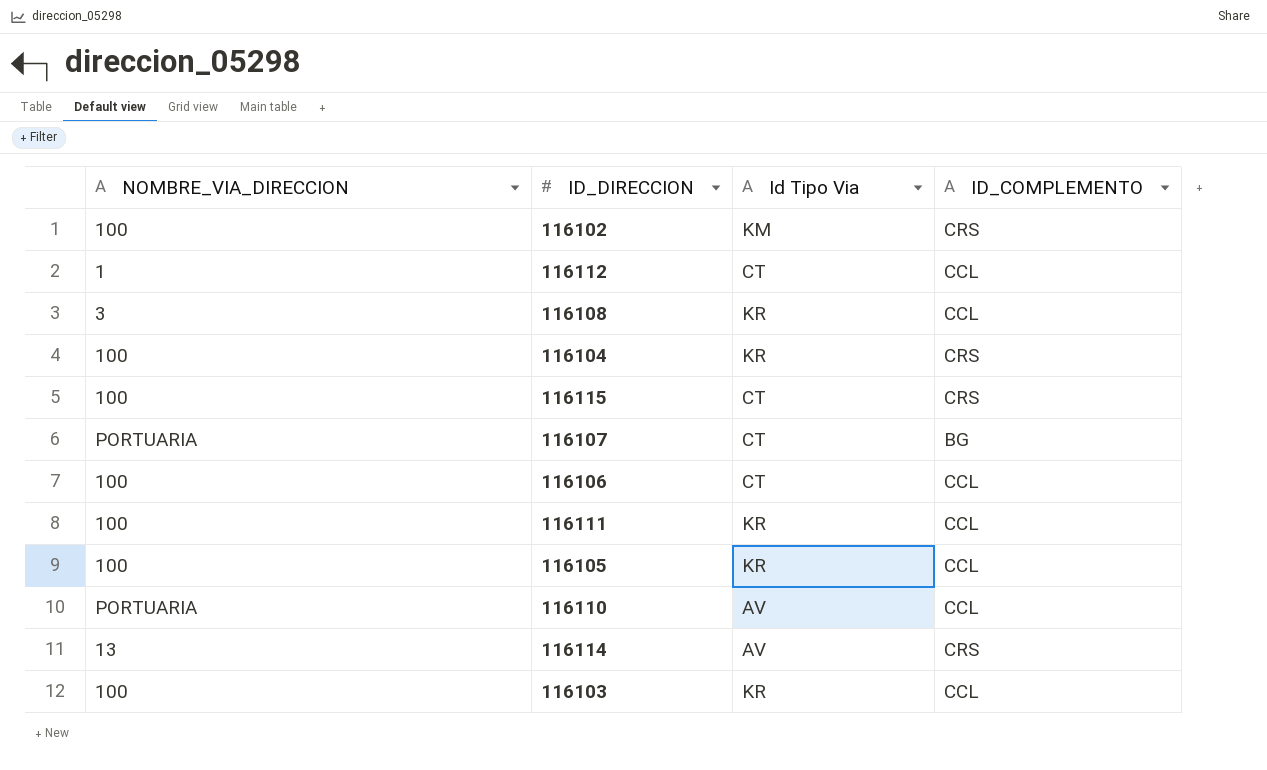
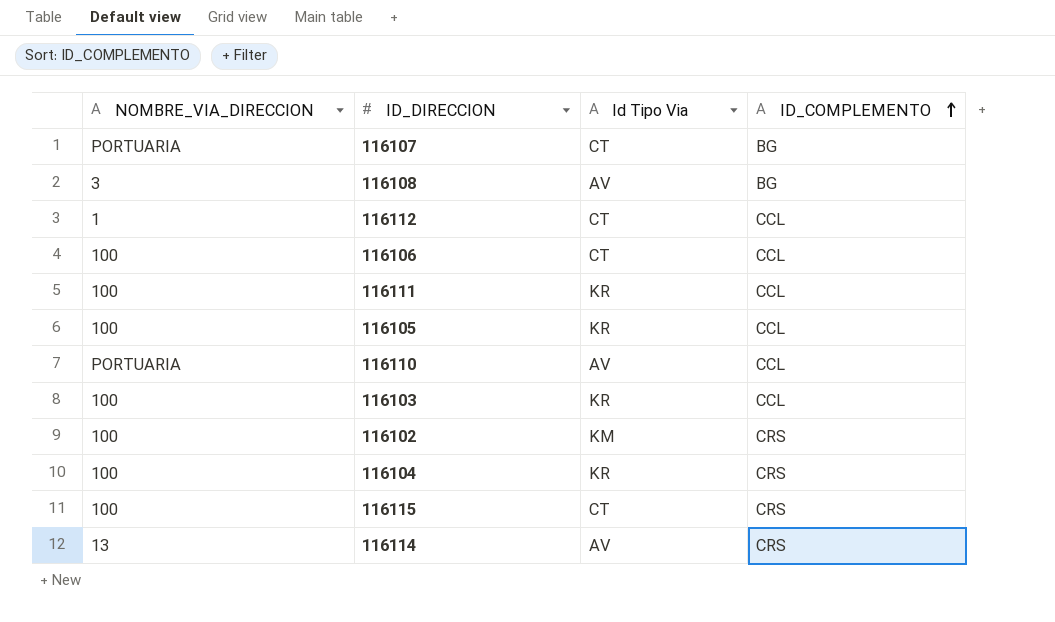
row order: none -> ID_COMPLEMENTO ascending
116108 | Id Tipo Via: KR -> AV
116108 | ID_COMPLEMENTO: CCL -> BG

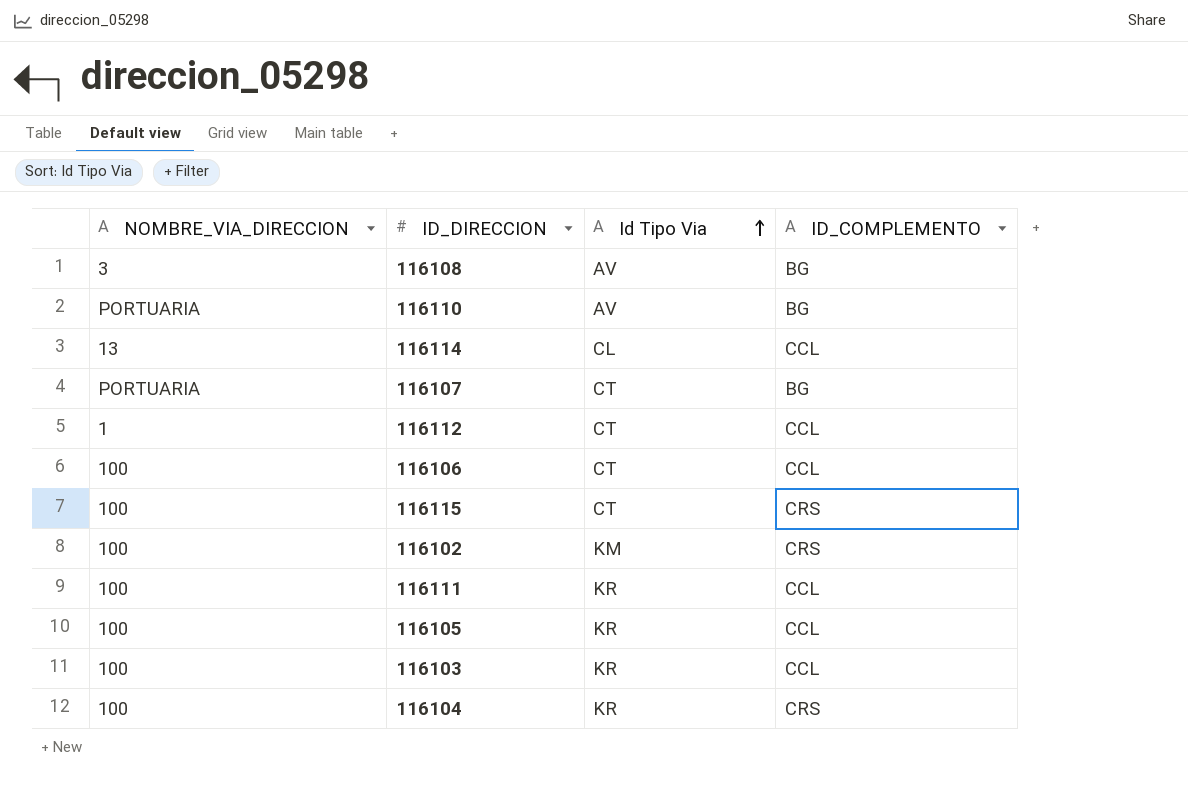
row order: ID_COMPLEMENTO ascending -> Id Tipo Via ascending
116110 | ID_COMPLEMENTO: CCL -> BG
116114 | Id Tipo Via: AV -> CL
116114 | ID_COMPLEMENTO: CRS -> CCL

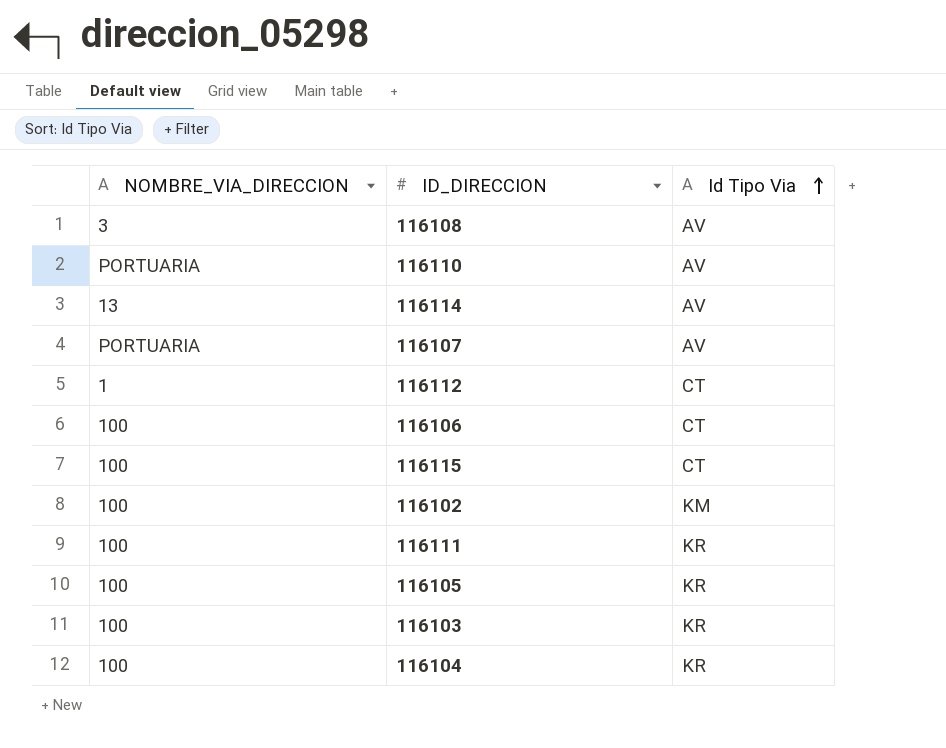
column ID_COMPLEMENTO | position: 4 -> none
116114 | Id Tipo Via: CL -> AV
116107 | Id Tipo Via: CT -> AV

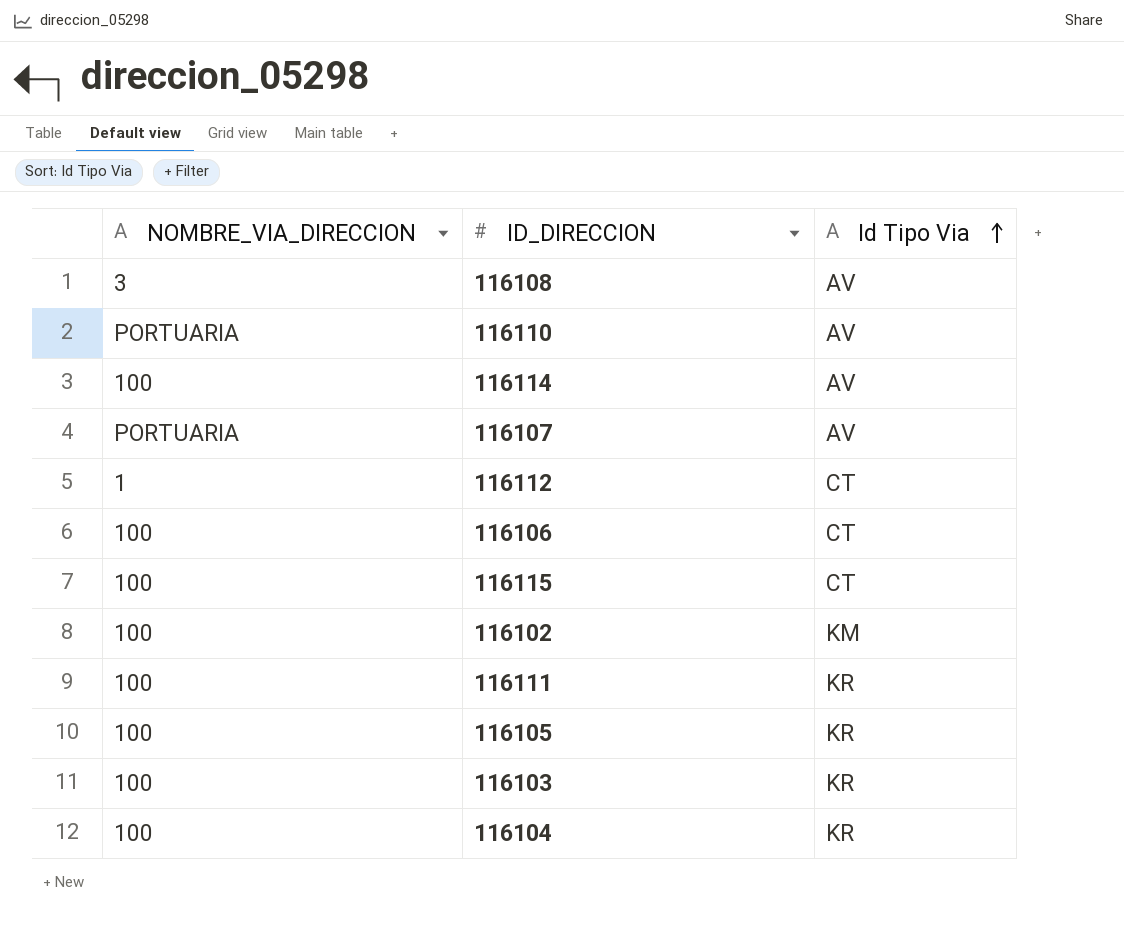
116114 | NOMBRE_VIA_DIRECCION: 13 -> 100

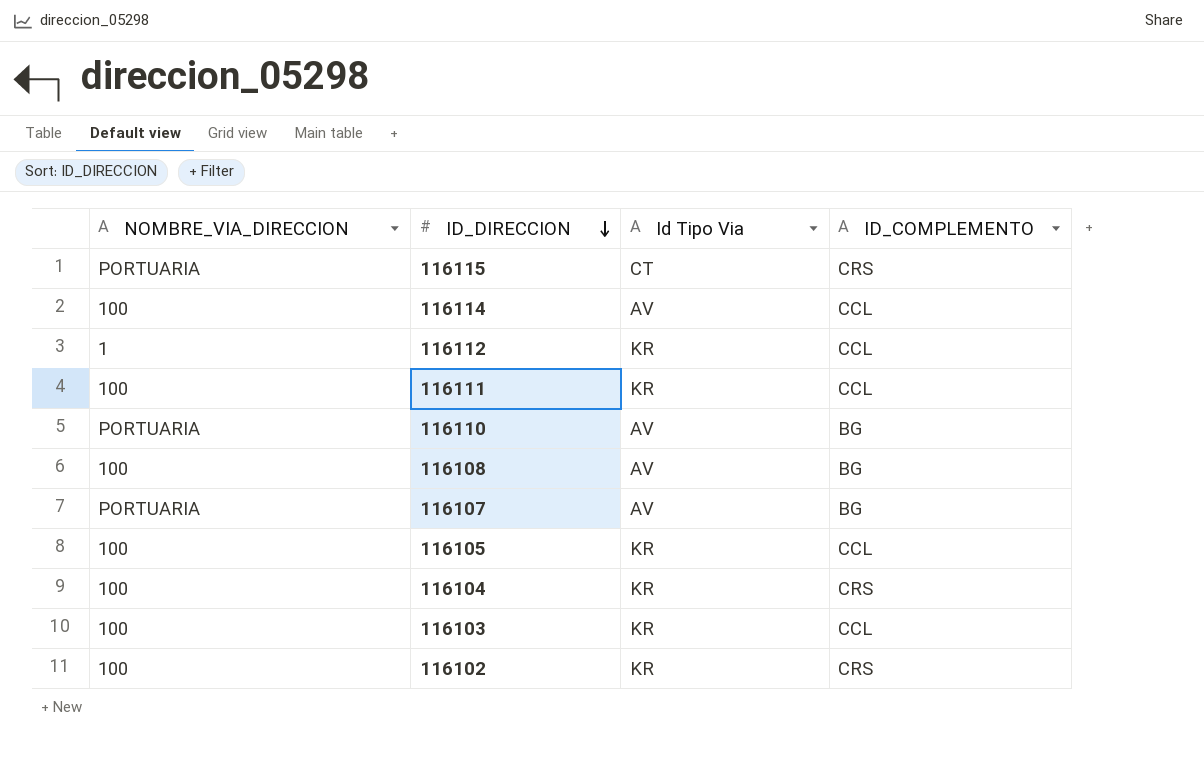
row order: Id Tipo Via ascending -> ID_DIRECCION descending
column ID_COMPLEMENTO | position: none -> 4
row 116106: 100 | CT -> none
116115 | NOMBRE_VIA_DIRECCION: 100 -> PORTUARIA
116112 | Id Tipo Via: CT -> KR
116108 | NOMBRE_VIA_DIRECCION: 3 -> 100
116102 | Id Tipo Via: KM -> KR

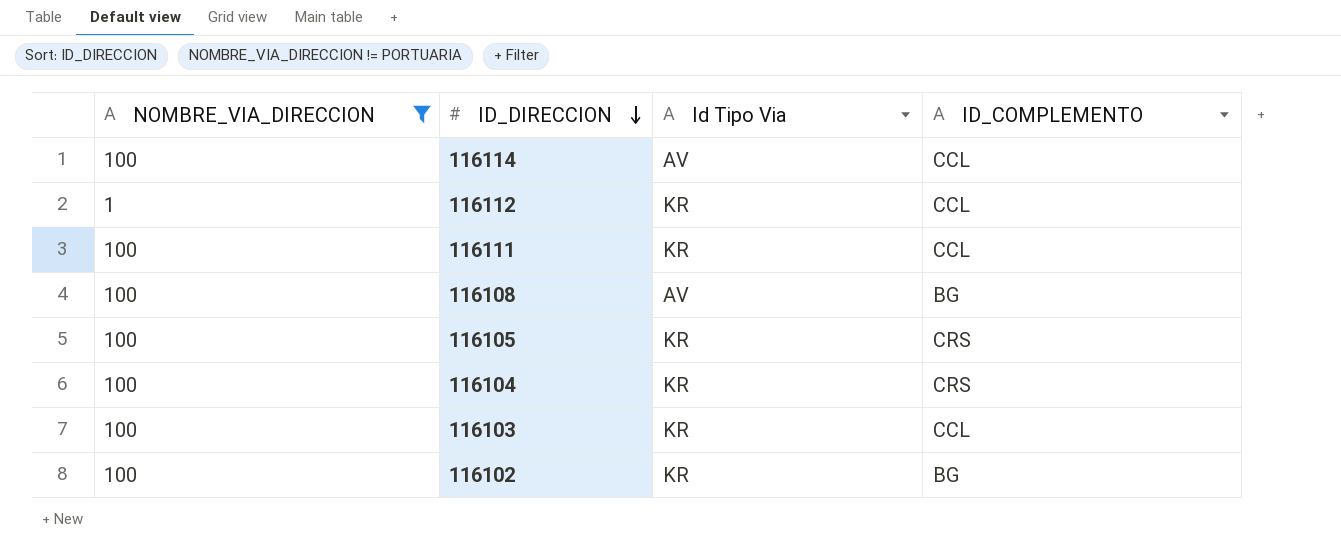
filter: none -> NOMBRE_VIA_DIRECCION != PORTUARIA
116105 | ID_COMPLEMENTO: CCL -> CRS
116102 | ID_COMPLEMENTO: CRS -> BG

